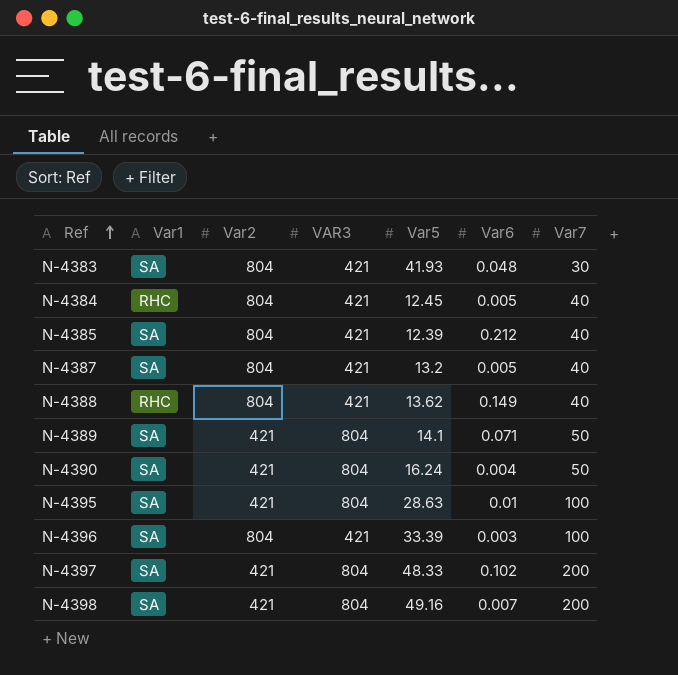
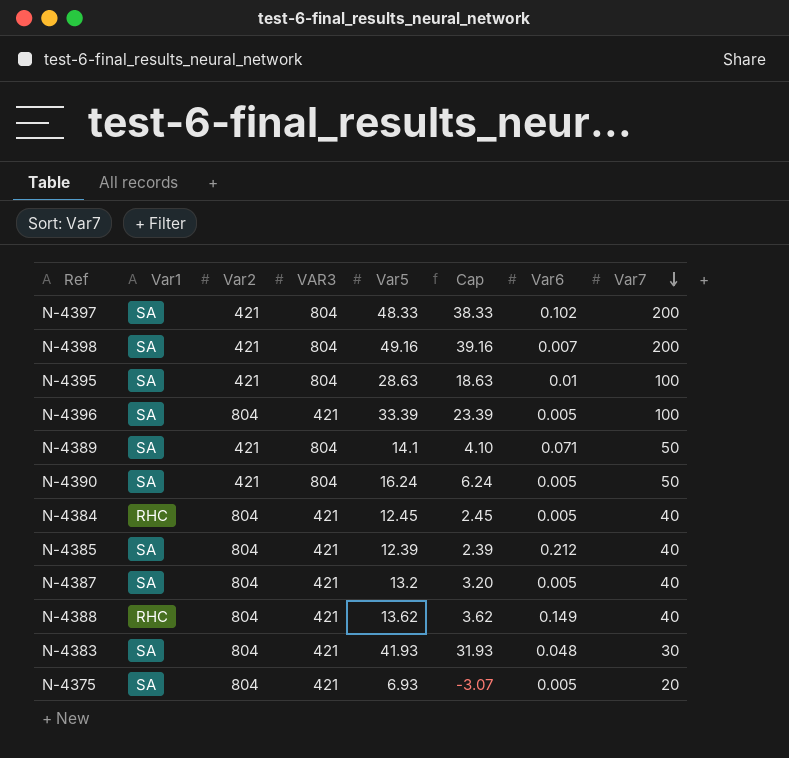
row order: Ref ascending -> Var7 descending
column Cap | formula: none -> [Var5] - 10
N-4396 | Var6: 0.003 -> 0.005
N-4390 | Var6: 0.004 -> 0.005
row N-4375: none -> SA | 804 | 421 | 6.93 | -3.07 | 0.005 | 20

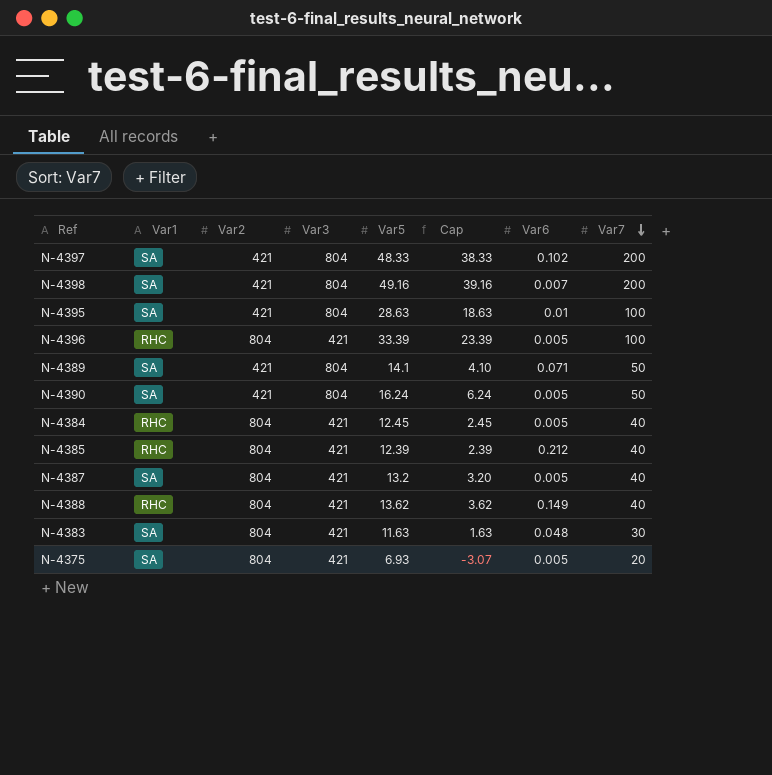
column name: VAR3 -> Var3
N-4396 | Var1: SA -> RHC
N-4385 | Var1: SA -> RHC
N-4383 | Var5: 41.93 -> 11.63
N-4383 | Cap: 31.93 -> 1.63

